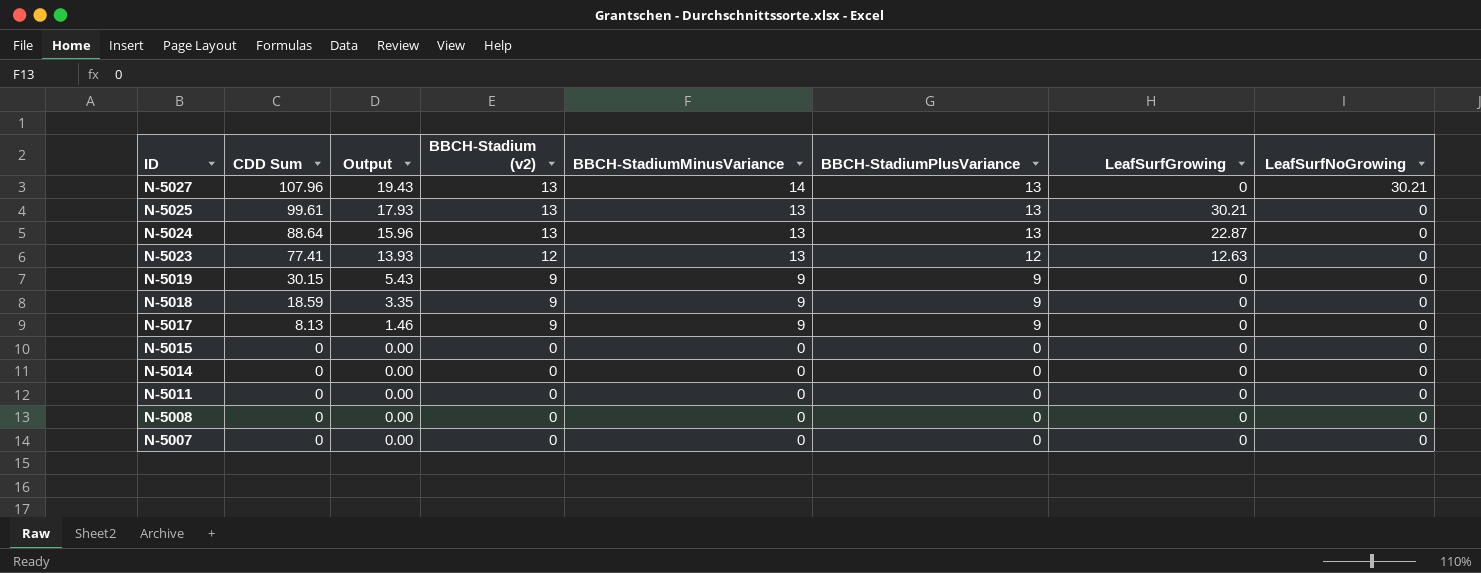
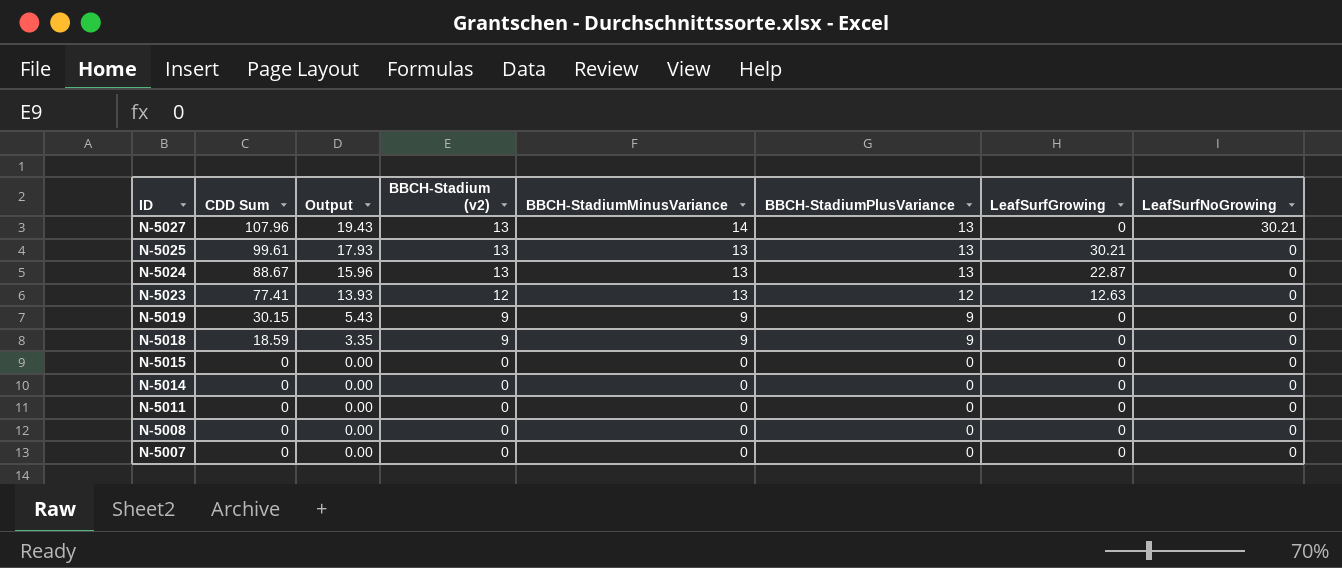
row N-5017: 8.13 | 1.46 | 9 | 9 | 9 | 0 | 0 -> none
N-5024 | CDD Sum: 88.64 -> 88.67

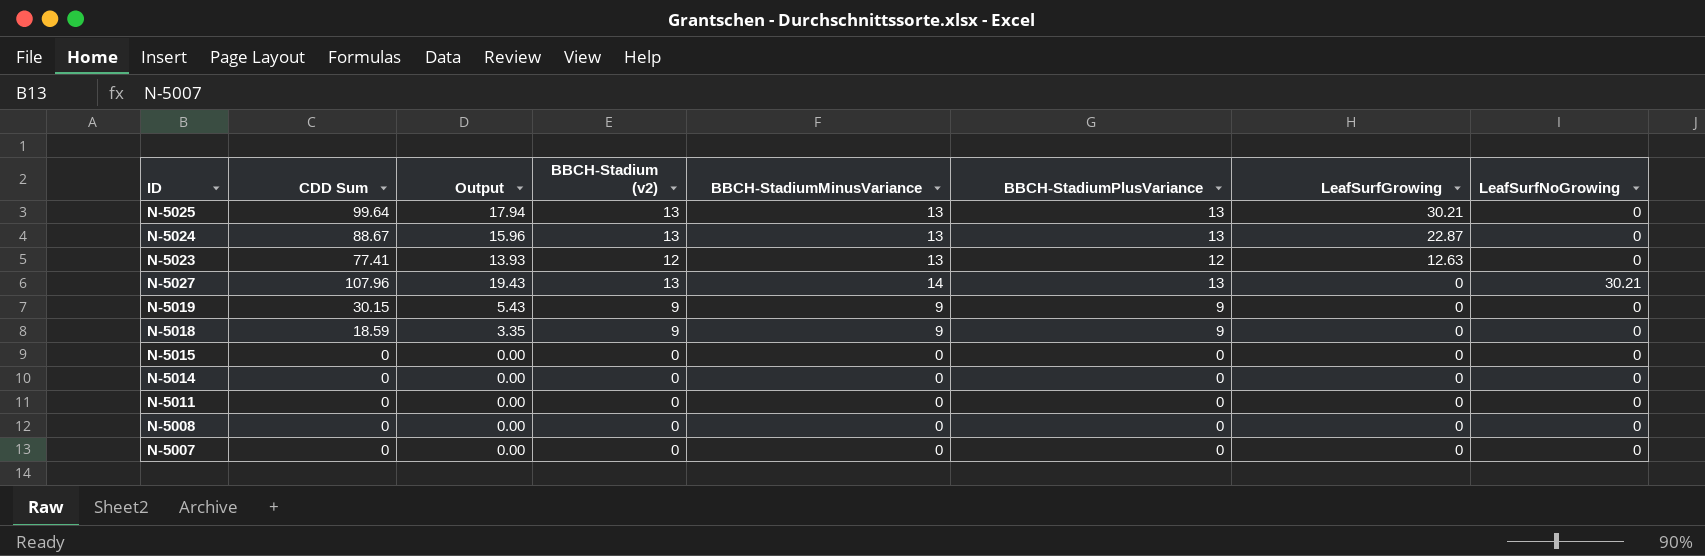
row order: ID descending -> LeafSurfGrowing descending
N-5025 | CDD Sum: 99.61 -> 99.64
N-5025 | Output: 17.93 -> 17.94

